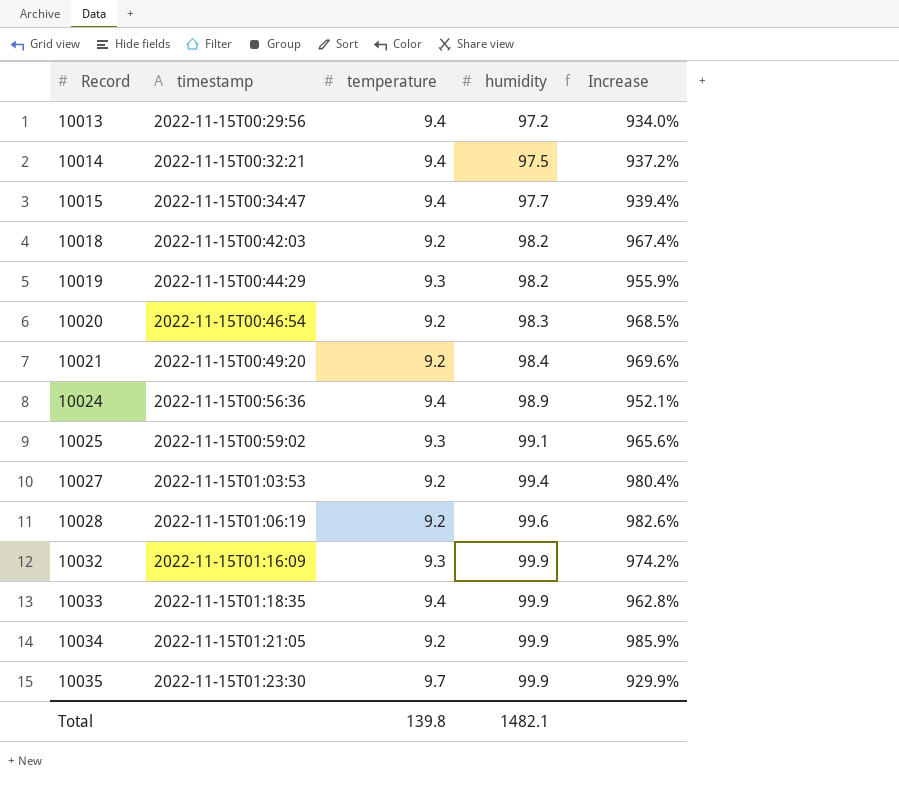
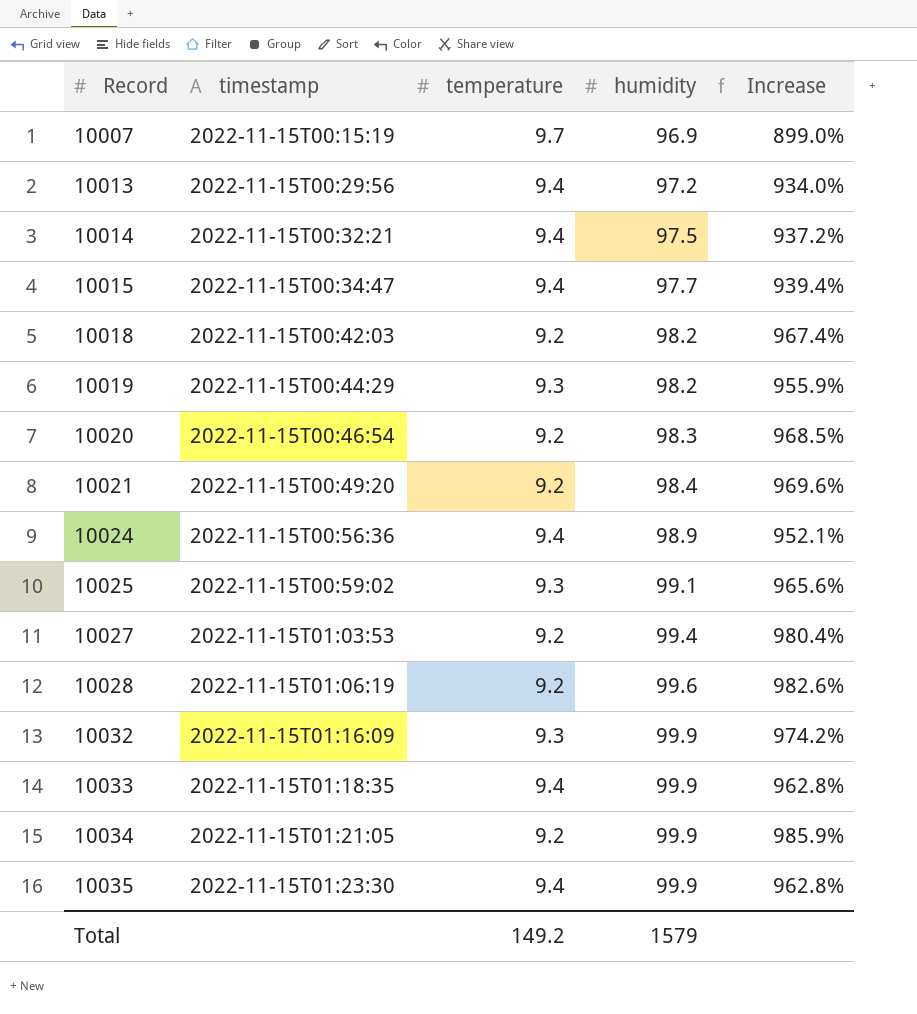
row 10007: none -> 2022-11-15T00:15:19 | 9.7 | 96.9 | 899.0%
10035 | temperature: 9.7 -> 9.4
10035 | Increase: 929.9% -> 962.8%
Total | temperature: 139.8 -> 149.2
Total | humidity: 1482.1 -> 1579

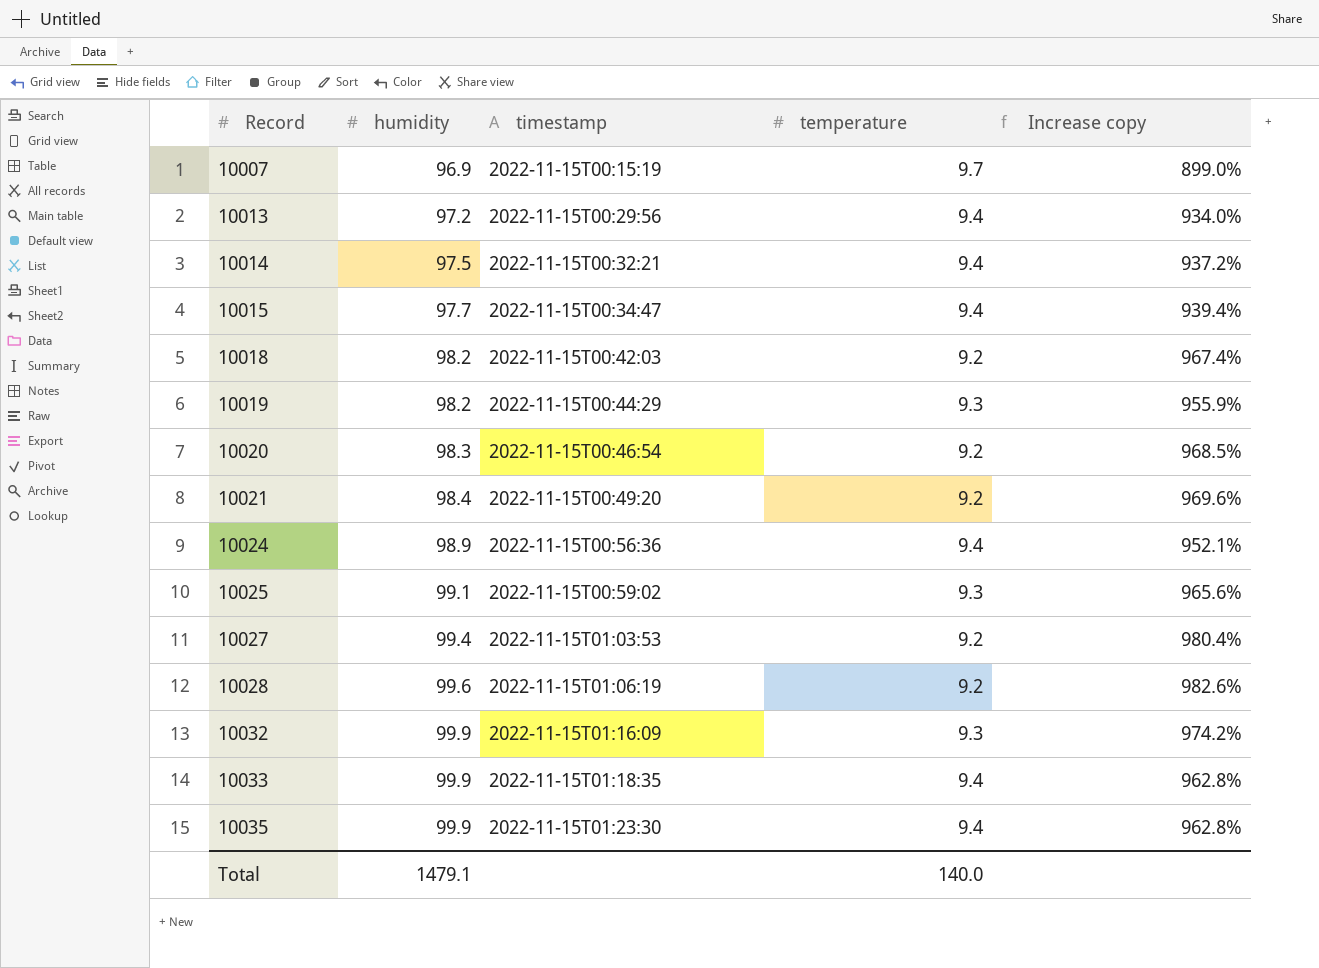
column humidity | position: 4 -> 2
column name: Increase -> Increase copy
row 10034: 2022-11-15T01:21:05 | 9.2 | 99.9 | 985.9% -> none
Total | humidity: 1579 -> 1479.1
Total | temperature: 149.2 -> 140.0

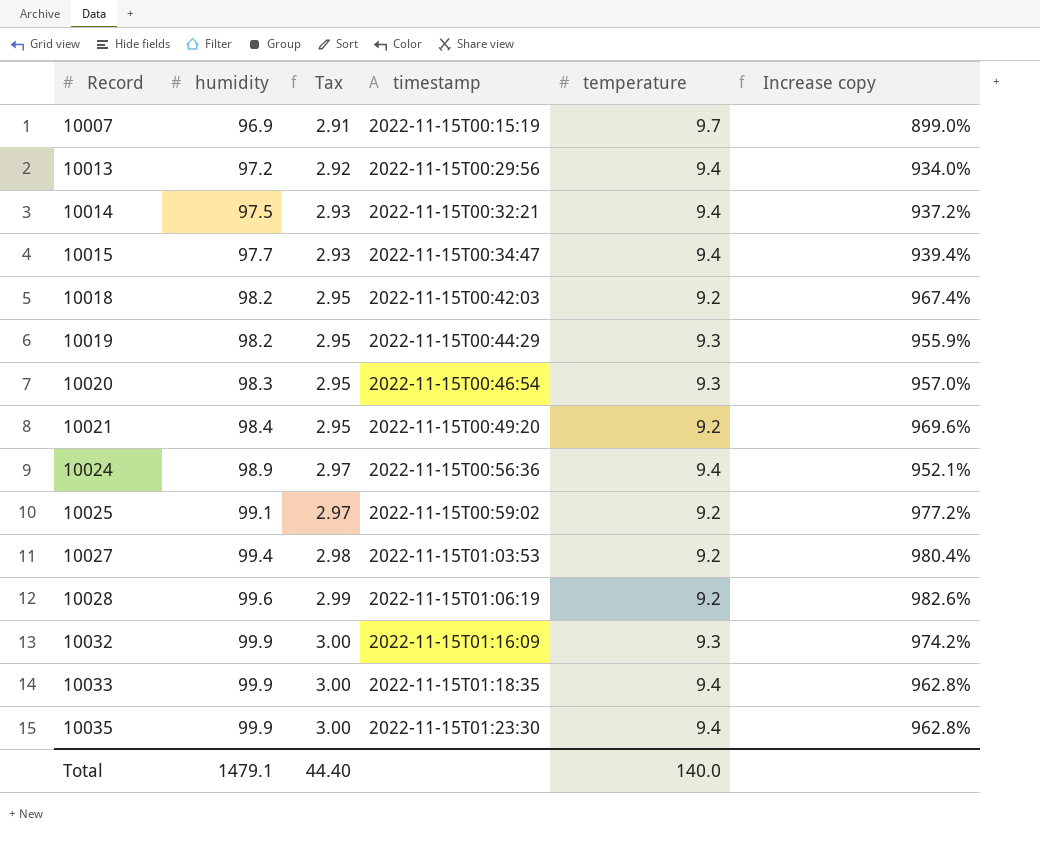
column Tax | formula: none -> [humidity] * 0.03
10020 | temperature: 9.2 -> 9.3
10020 | Increase copy: 968.5% -> 957.0%
10025 | temperature: 9.3 -> 9.2
10025 | Increase copy: 965.6% -> 977.2%

